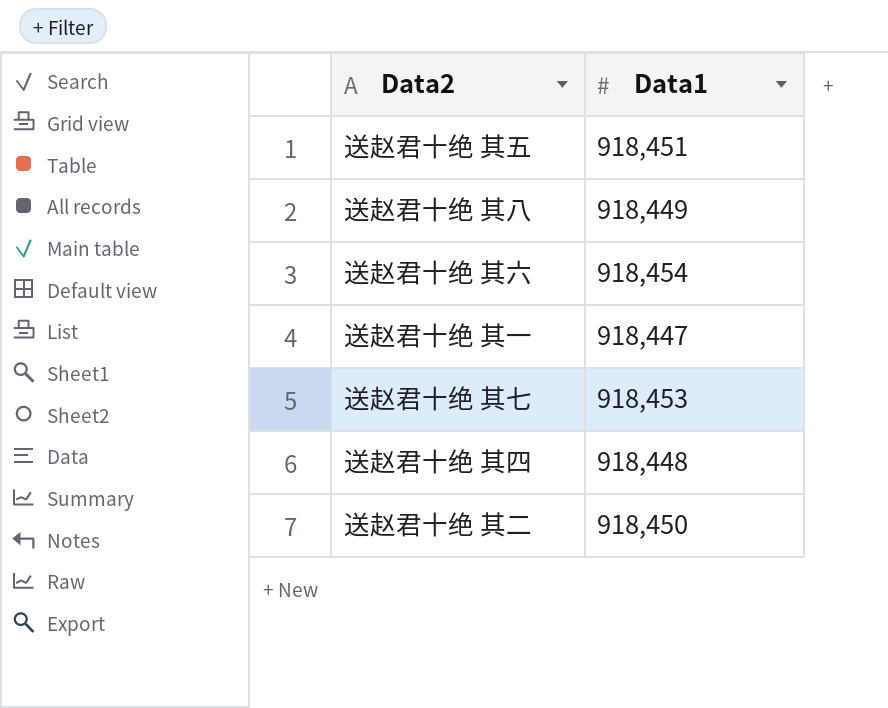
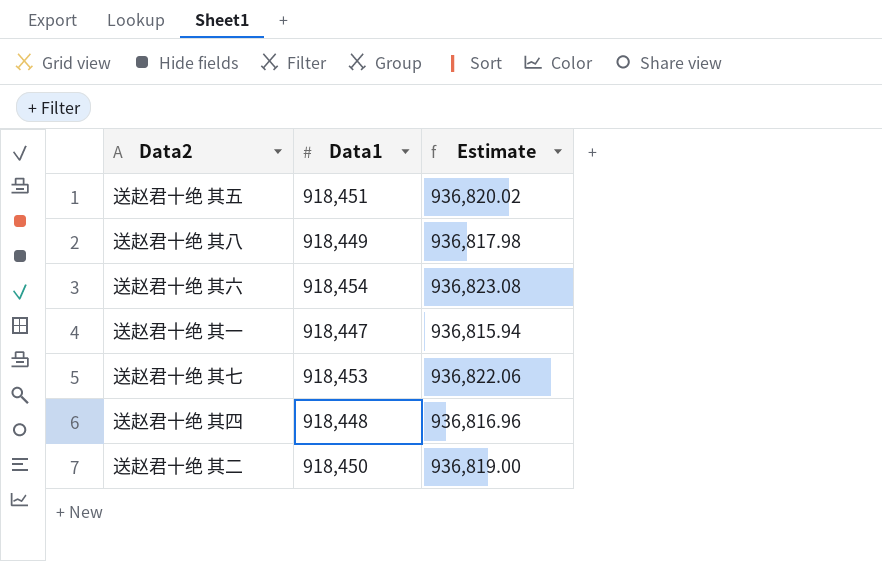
column Estimate | formula: none -> [Data1] * 1.02

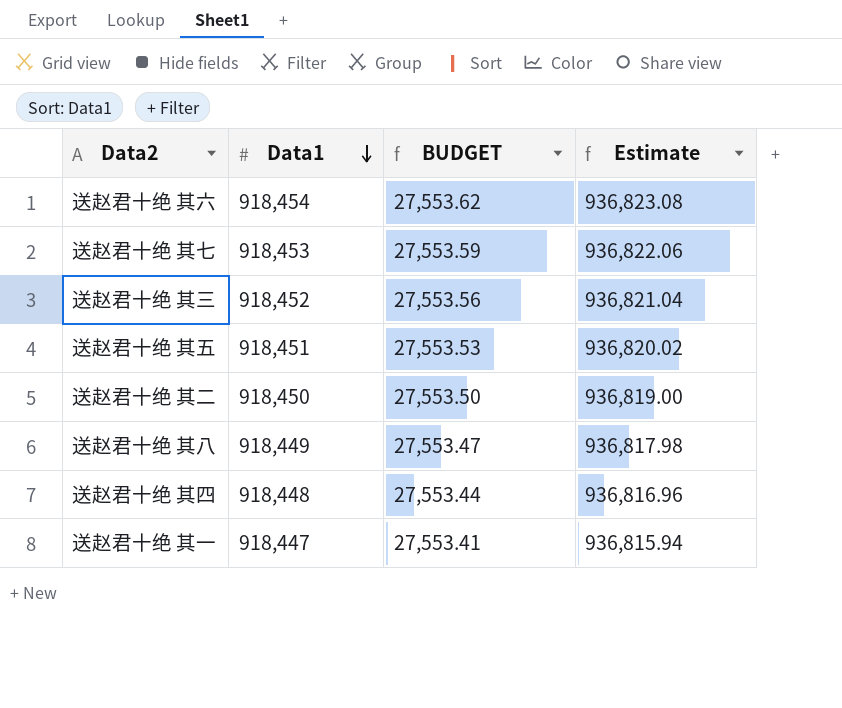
row order: none -> Data1 descending
column BUDGET | formula: none -> [Data1] * 0.03
row 送赵君十绝 其三: none -> 918,452 | 27,553.56 | 936,821.04

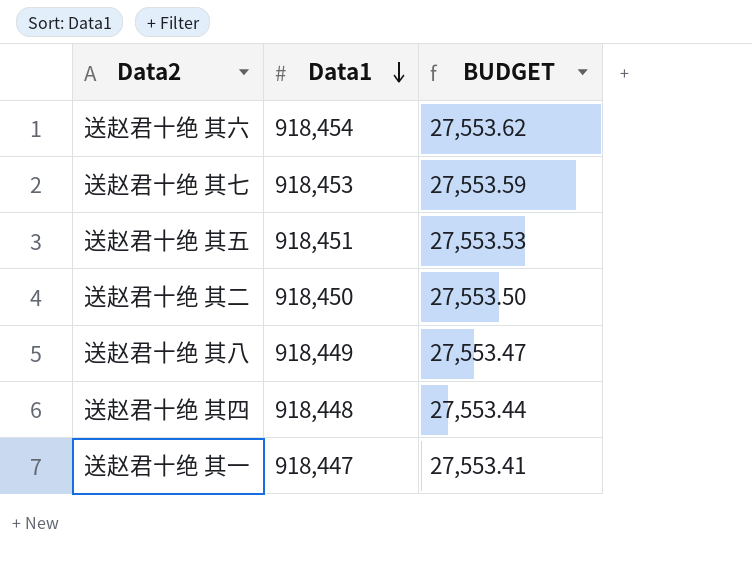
column Estimate | formula: [Data1] * 1.02 -> none
row 送赵君十绝 其三: 918,452 | 27,553.56 | 936,821.04 -> none

